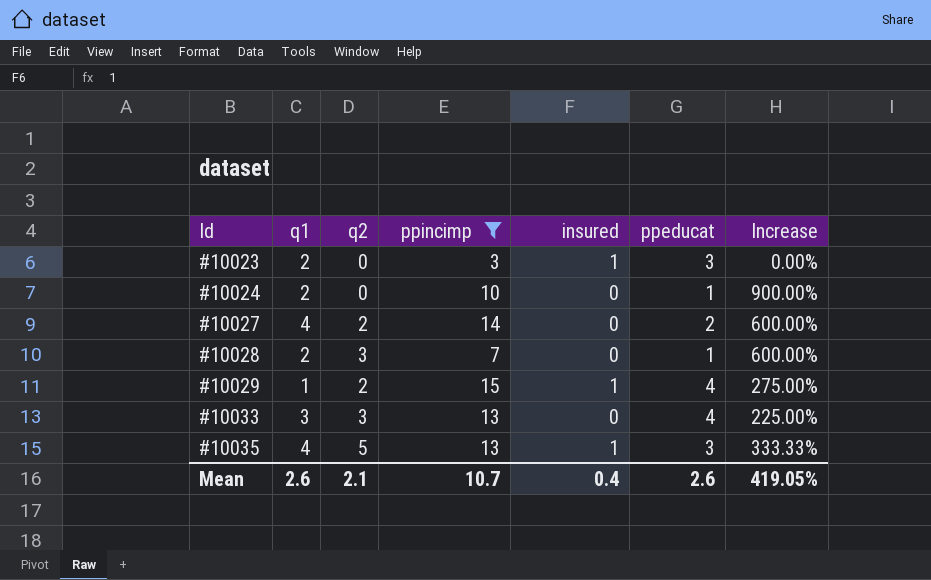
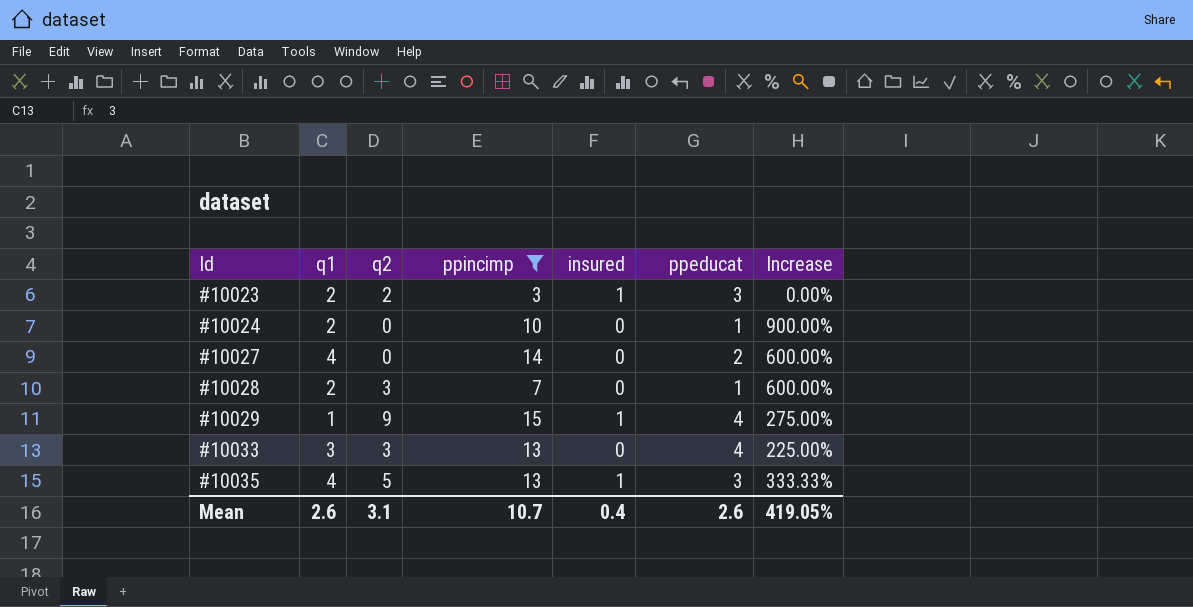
#10023 | q2: 0 -> 2
#10027 | q2: 2 -> 0
#10029 | q2: 2 -> 9
Mean | q2: 2.1 -> 3.1

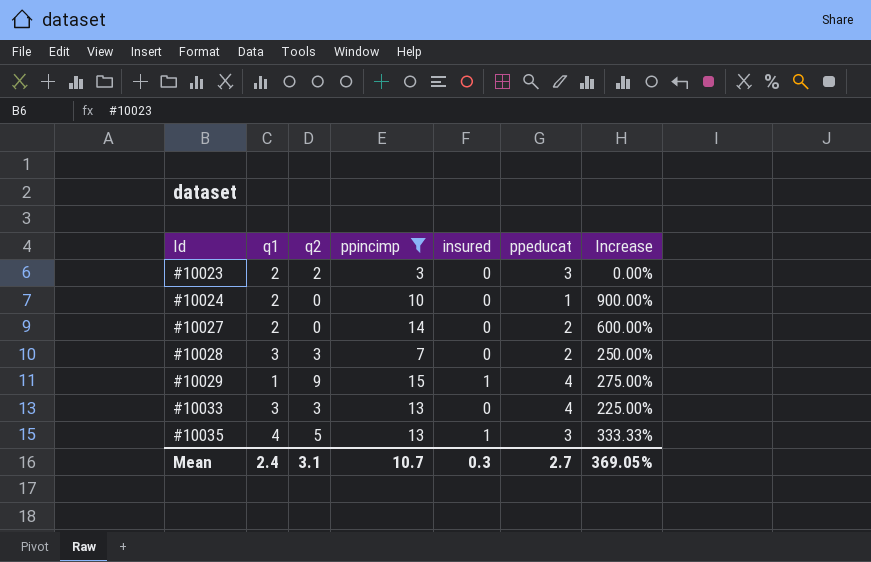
#10023 | insured: 1 -> 0
#10027 | q1: 4 -> 2
#10028 | q1: 2 -> 3
#10028 | ppeducat: 1 -> 2
#10028 | Increase: 600.00% -> 250.00%
Mean | q1: 2.6 -> 2.4
Mean | insured: 0.4 -> 0.3
Mean | ppeducat: 2.6 -> 2.7
Mean | Increase: 419.05% -> 369.05%

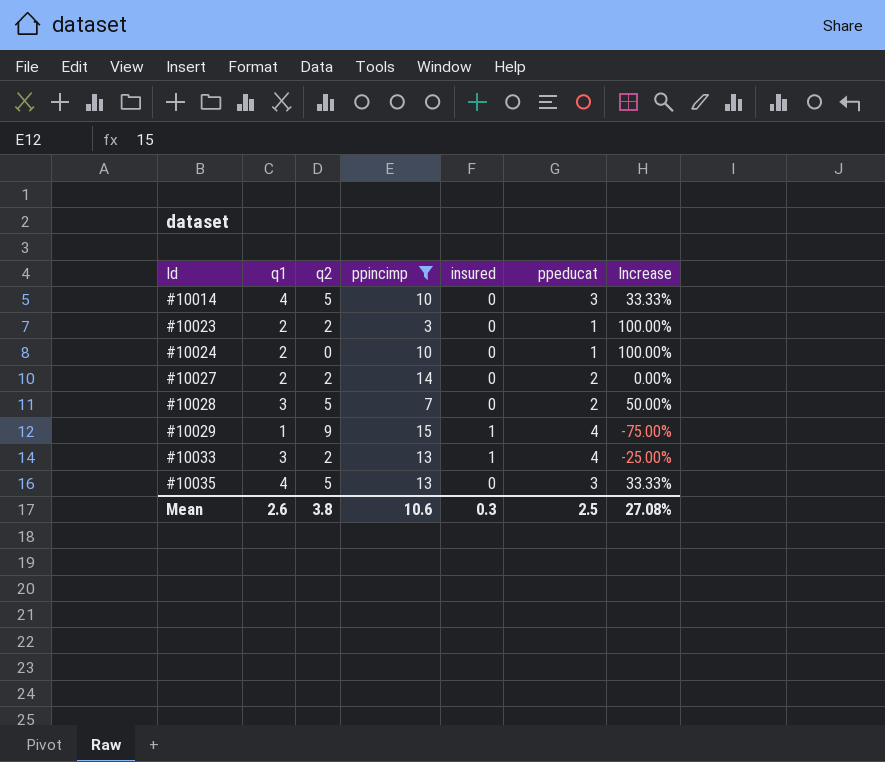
column Increase | formula: ([ppincimp] - [ppeducat]) / [ppeducat] -> ([q1] - [ppeducat]) / [ppeducat]
row #10014: none -> 4 | 5 | 10 | 0 | 3 | 33.33%
#10023 | ppeducat: 3 -> 1
#10027 | q2: 0 -> 2
#10028 | q2: 3 -> 5
#10033 | q2: 3 -> 2
#10033 | insured: 0 -> 1
#10035 | insured: 1 -> 0
Mean | q1: 2.4 -> 2.6
Mean | q2: 3.1 -> 3.8
Mean | ppincimp: 10.7 -> 10.6
Mean | ppeducat: 2.7 -> 2.5
Mean | Increase: 369.05% -> 27.08%

